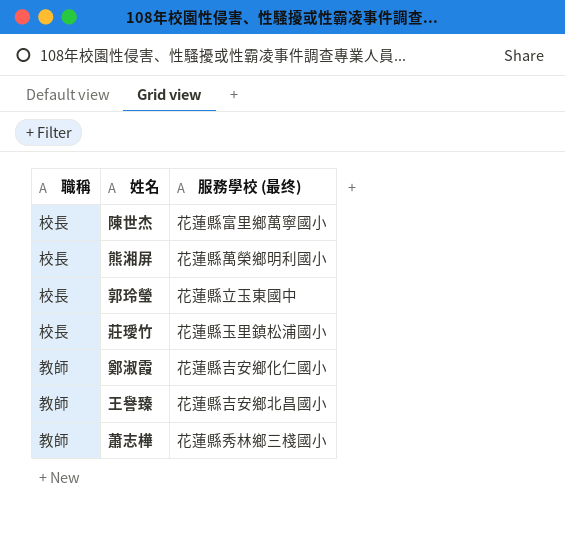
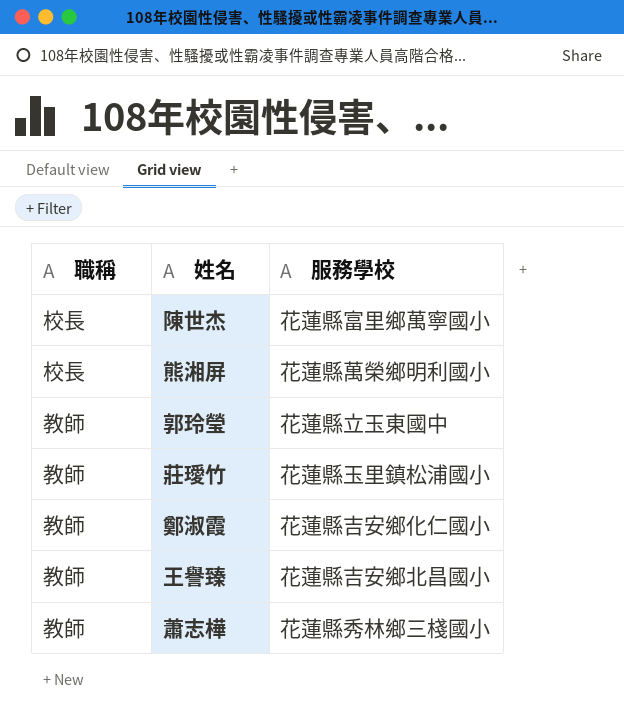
column name: 服務學校 (最终) -> 服務學校
郭玲瑩 | 職稱: 校長 -> 教師
莊璦竹 | 職稱: 校長 -> 教師

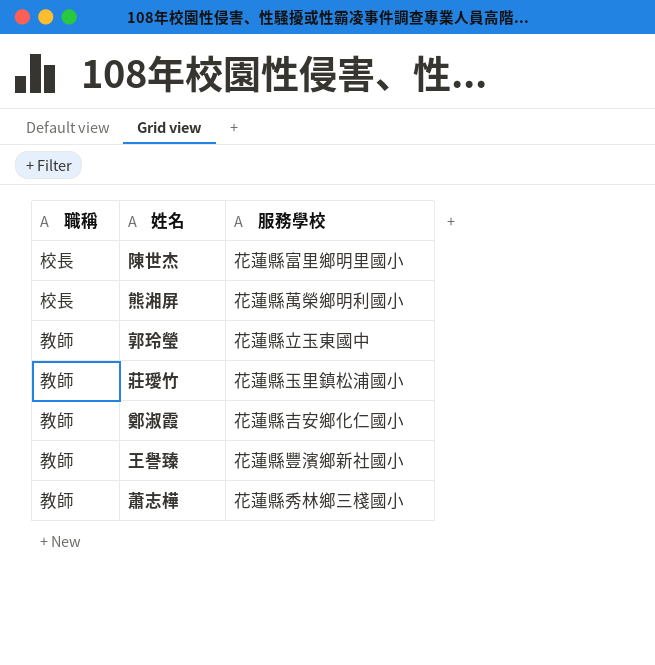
陳世杰 | 服務學校: 花蓮縣富里鄉萬寧國小 -> 花蓮縣富里鄉明里國小
王譽臻 | 服務學校: 花蓮縣吉安鄉北昌國小 -> 花蓮縣豐濱鄉新社國小

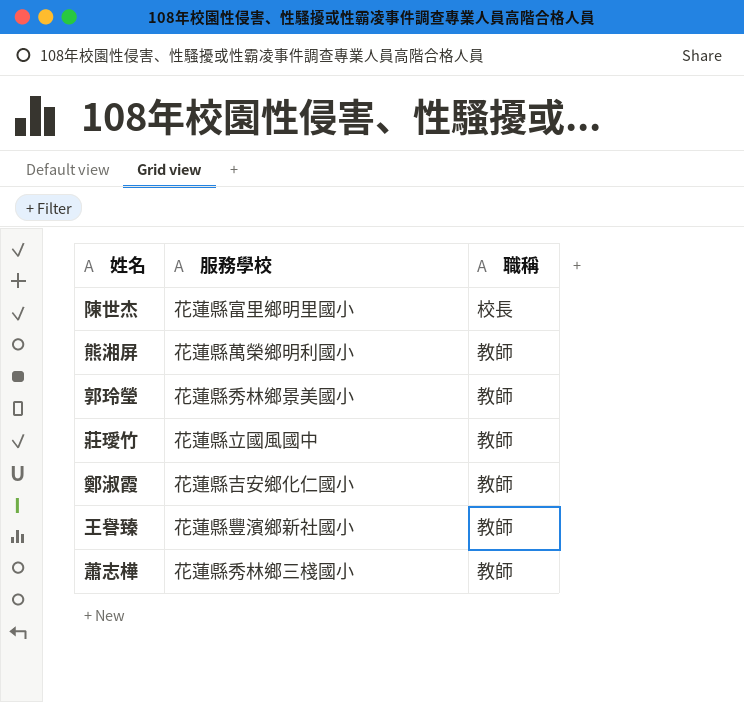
column 職稱 | position: 1 -> 3
熊湘屏 | 職稱: 校長 -> 教師
郭玲瑩 | 服務學校: 花蓮縣立玉東國中 -> 花蓮縣秀林鄉景美國小
莊璦竹 | 服務學校: 花蓮縣玉里鎮松浦國小 -> 花蓮縣立國風國中

